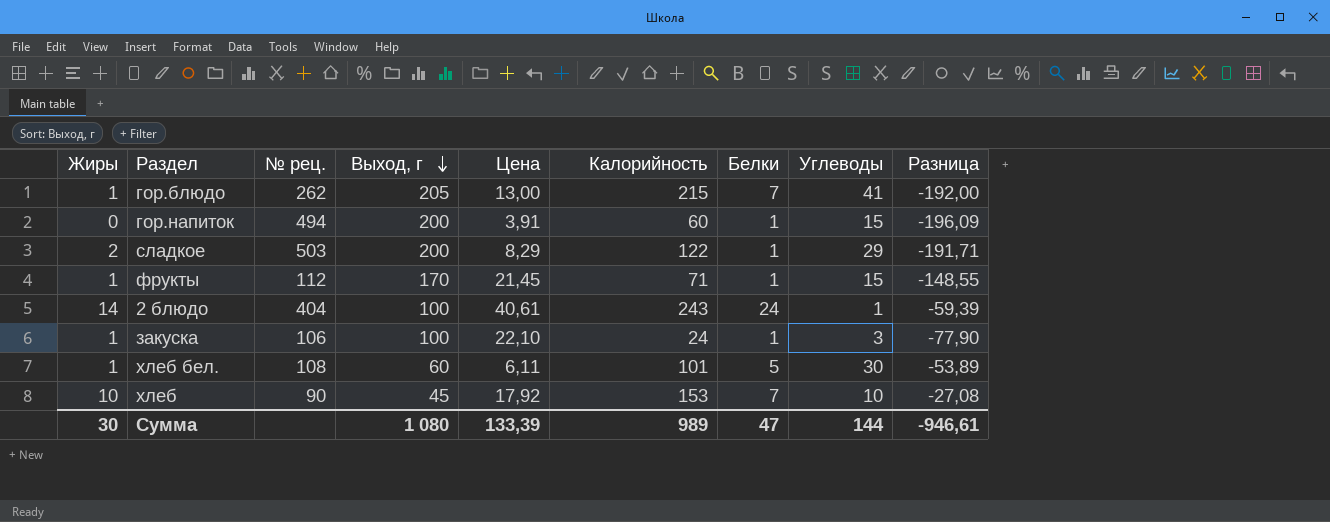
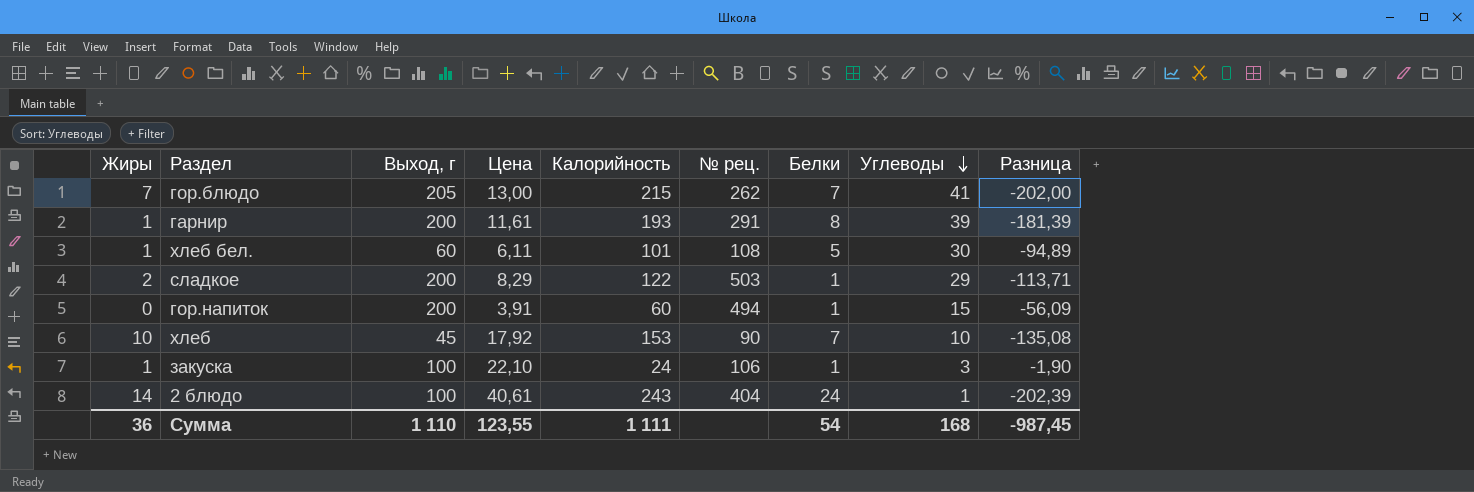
row order: Выход, г descending -> Углеводы descending
column № рец. | position: 3 -> 6
column Разница | formula: [Цена] - [Выход, г] -> [Цена] - [Калорийность]
row фрукты: 1 | 112 | 170 | 21,45 | 71 | 1 | 15 | -148,55 -> none
гор.блюдо | Жиры: 1 -> 7
row гарнир: none -> 1 | 200 | 11,61 | 193 | 291 | 8 | 39 | -181,39
Сумма | Жиры: 30 -> 36
Сумма | Выход, г: 1 080 -> 1 110
Сумма | Цена: 133,39 -> 123,55
Сумма | Калорийность: 989 -> 1 111
Сумма | Белки: 47 -> 54
Сумма | Углеводы: 144 -> 168
Сумма | Разница: -946,61 -> -987,45

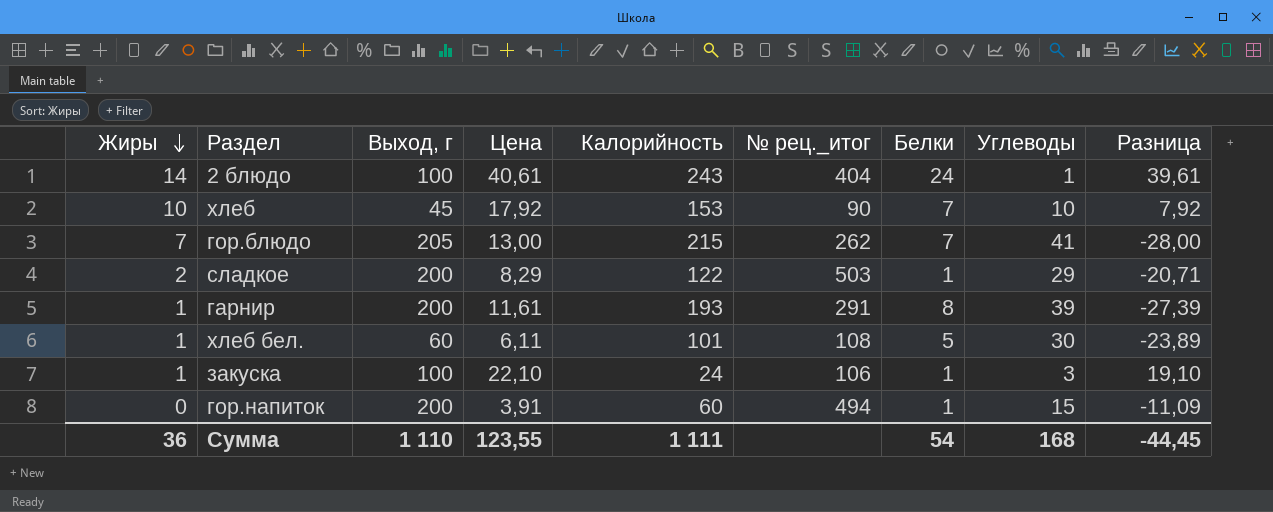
row order: Углеводы descending -> Жиры descending
column name: № рец. -> № рец._итог
column Разница | formula: [Цена] - [Калорийность] -> [Цена] - [Углеводы]
Сумма | Разница: -987,45 -> -44,45

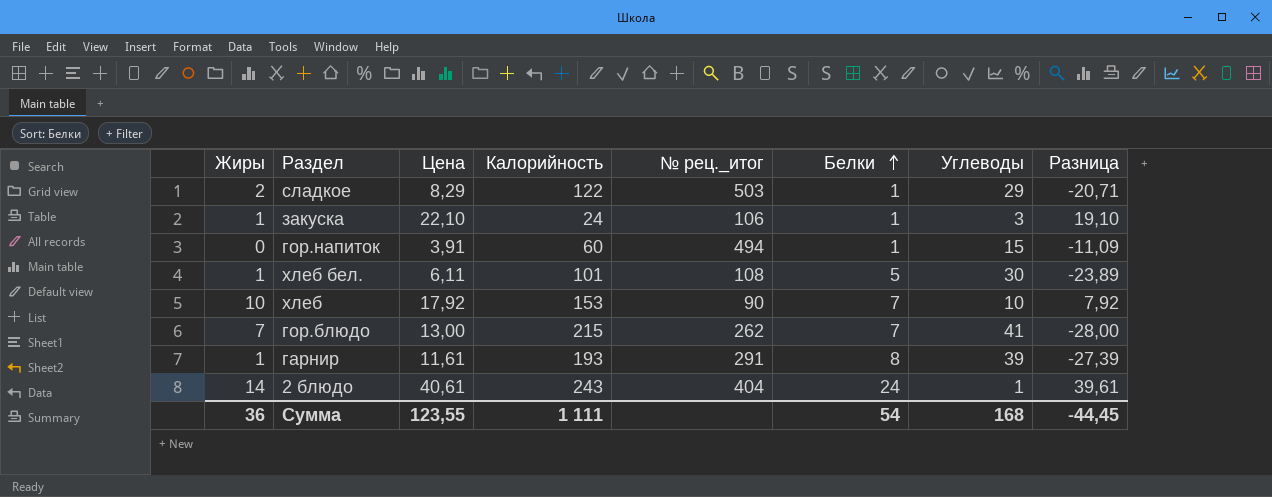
row order: Жиры descending -> Белки ascending
column Выход, г | position: 3 -> none

